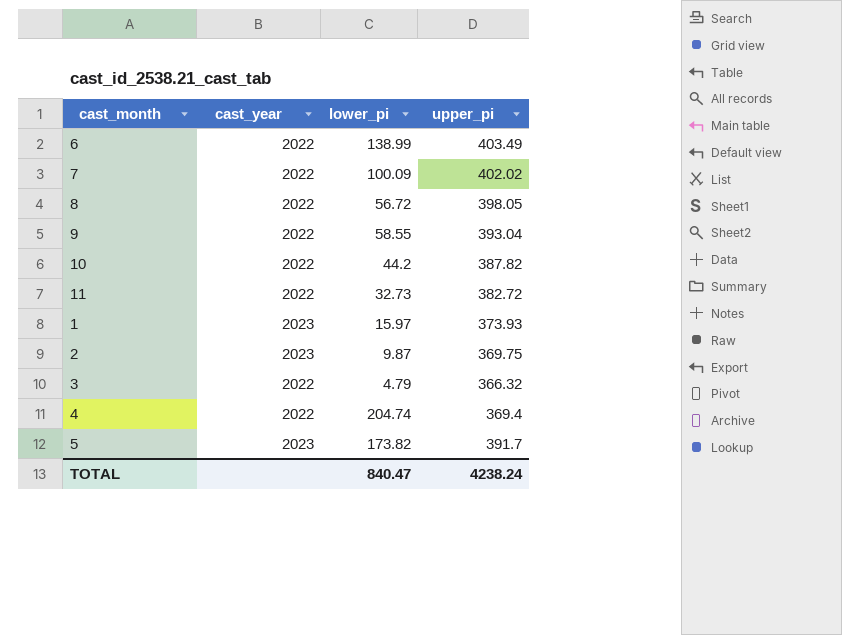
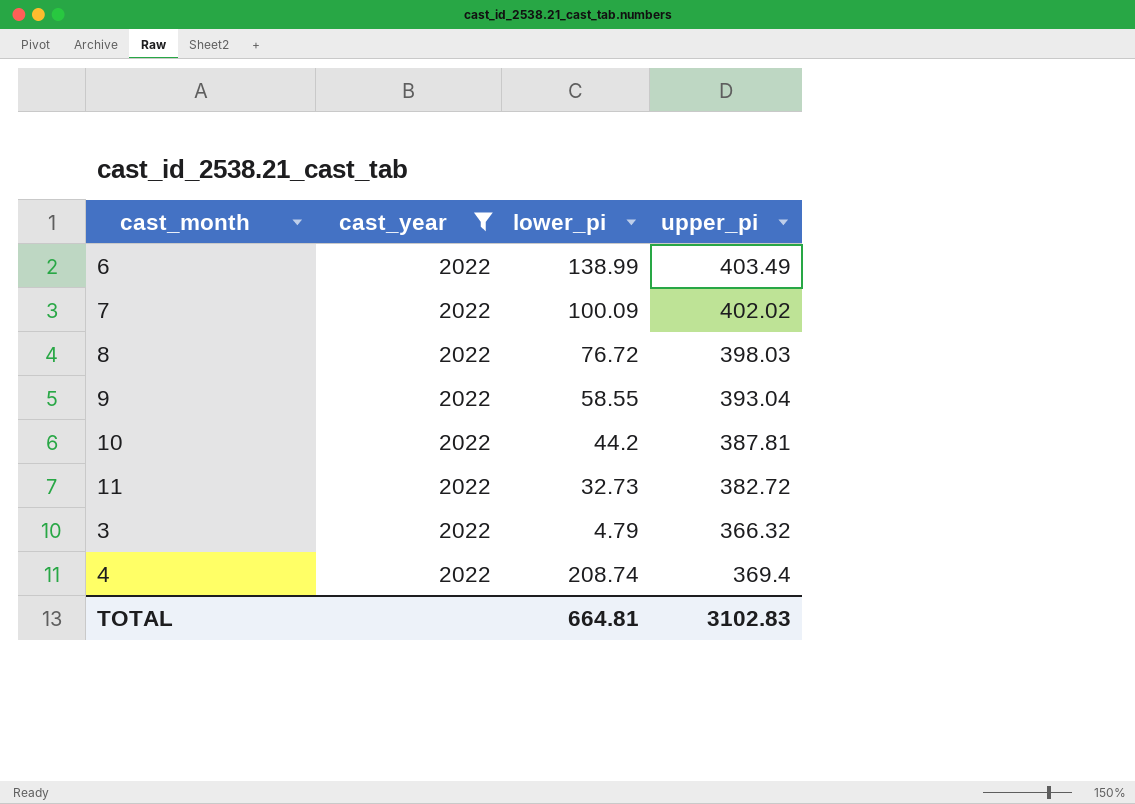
filter: none -> cast_year = 2022
8 | lower_pi: 56.72 -> 76.72
8 | upper_pi: 398.05 -> 398.03
10 | upper_pi: 387.82 -> 387.81
4 | lower_pi: 204.74 -> 208.74
TOTAL | lower_pi: 840.47 -> 664.81
TOTAL | upper_pi: 4238.24 -> 3102.83

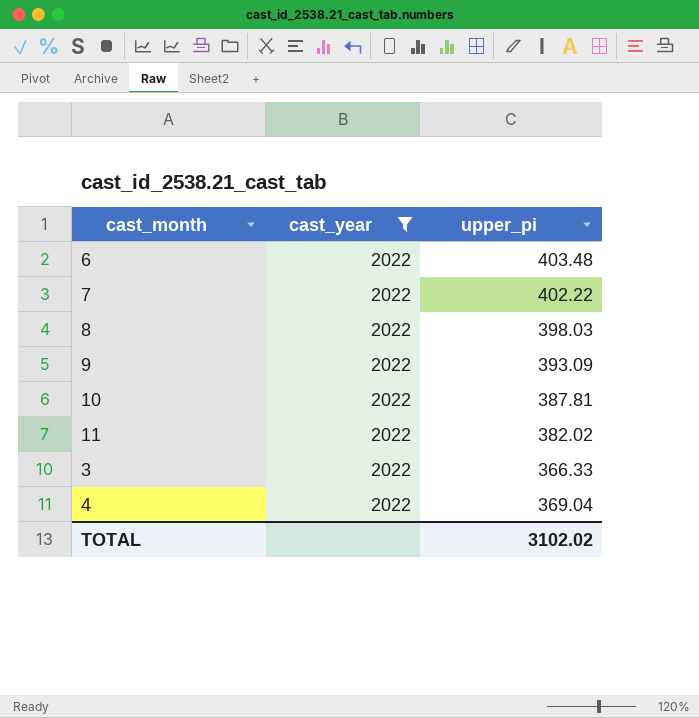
column lower_pi | position: 3 -> none
6 | upper_pi: 403.49 -> 403.48
7 | upper_pi: 402.02 -> 402.22
9 | upper_pi: 393.04 -> 393.09
11 | upper_pi: 382.72 -> 382.02
3 | upper_pi: 366.32 -> 366.33
4 | upper_pi: 369.4 -> 369.04
TOTAL | upper_pi: 3102.83 -> 3102.02

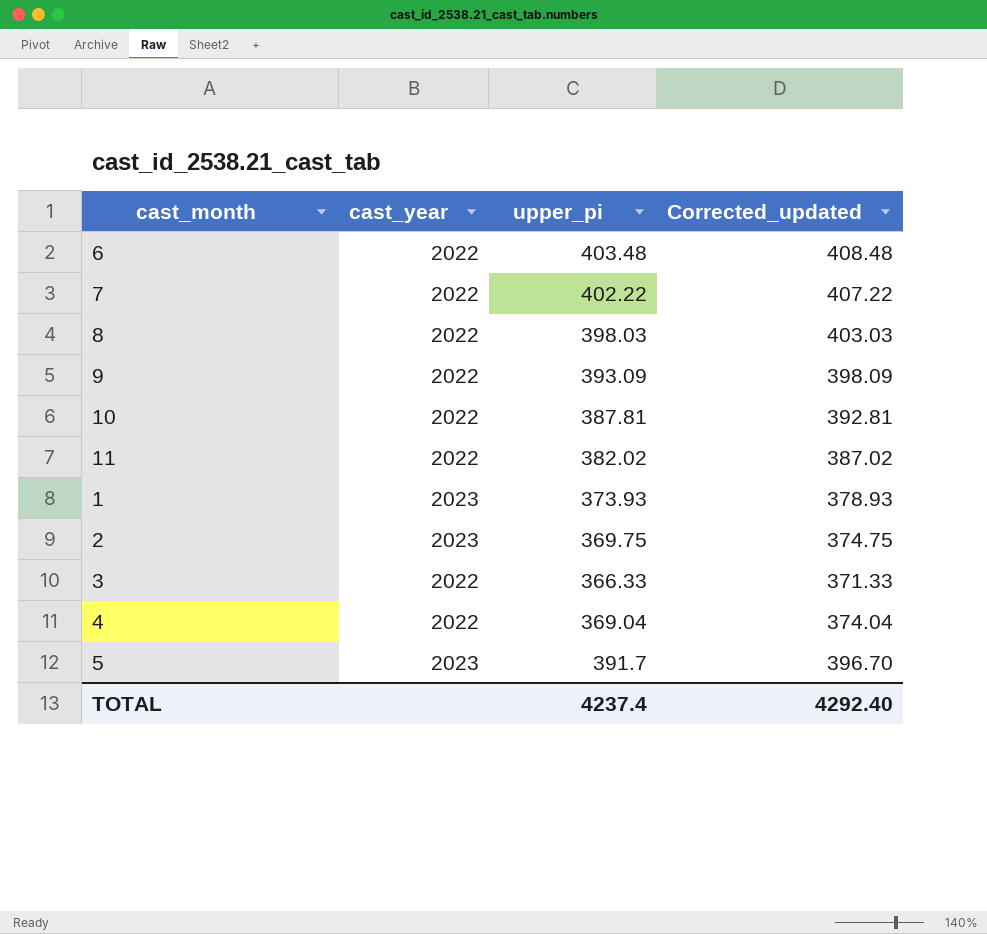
filter: cast_year = 2022 -> none
column Corrected_updated | formula: none -> [upper_pi] + 5
TOTAL | upper_pi: 3102.02 -> 4237.4

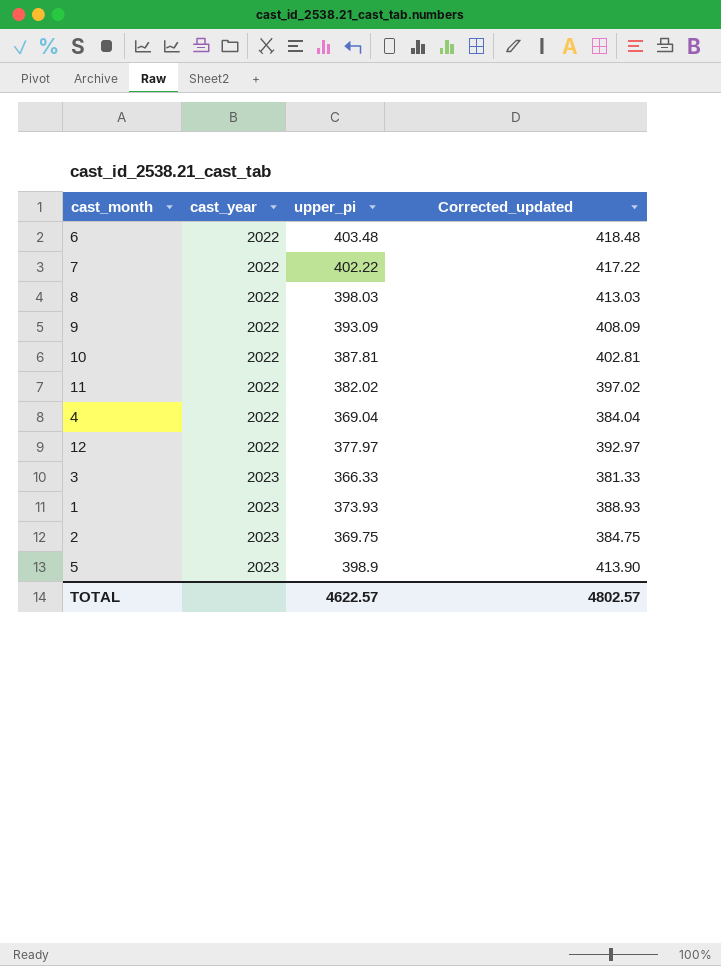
row order: none -> cast_year ascending
column Corrected_updated | formula: [upper_pi] + 5 -> [upper_pi] + 15
row 12: none -> 2022 | 377.97 | 392.97
3 | cast_year: 2022 -> 2023
5 | upper_pi: 391.7 -> 398.9
TOTAL | upper_pi: 4237.4 -> 4622.57
TOTAL | Corrected_updated: 4292.40 -> 4802.57

